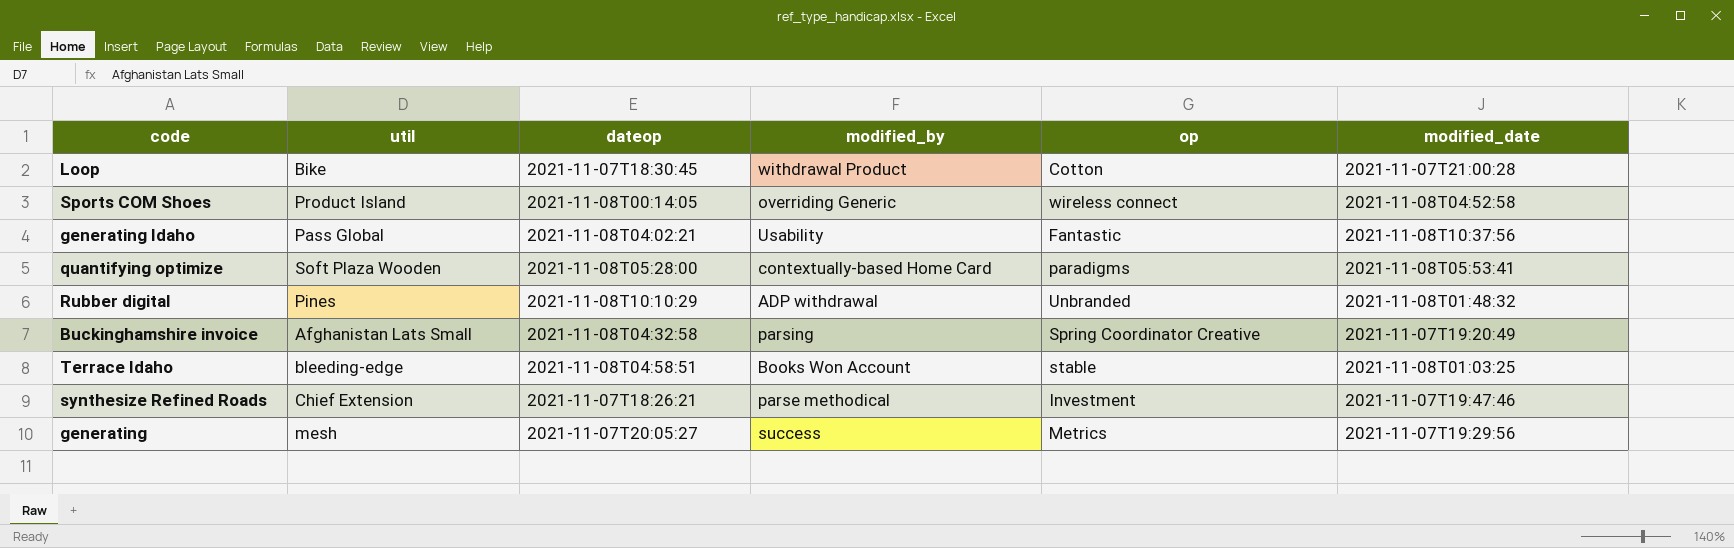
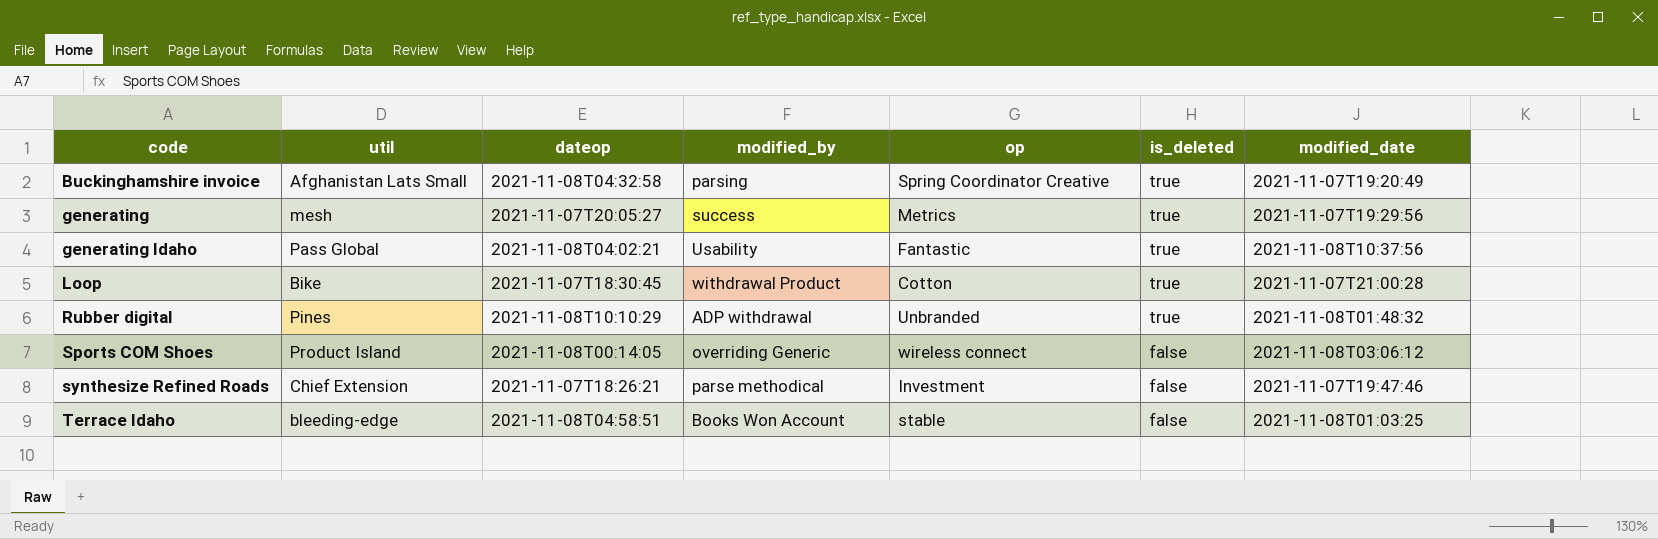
row order: none -> code ascending
column is_deleted | position: none -> 6
row quantifying optimize: Soft Plaza Wooden | 2021-11-08T05:28:00 | contextually-based Home Card | paradigms | 2021-11-08T05:53:41 -> none
Sports COM Shoes | modified_date: 2021-11-08T04:52:58 -> 2021-11-08T03:06:12

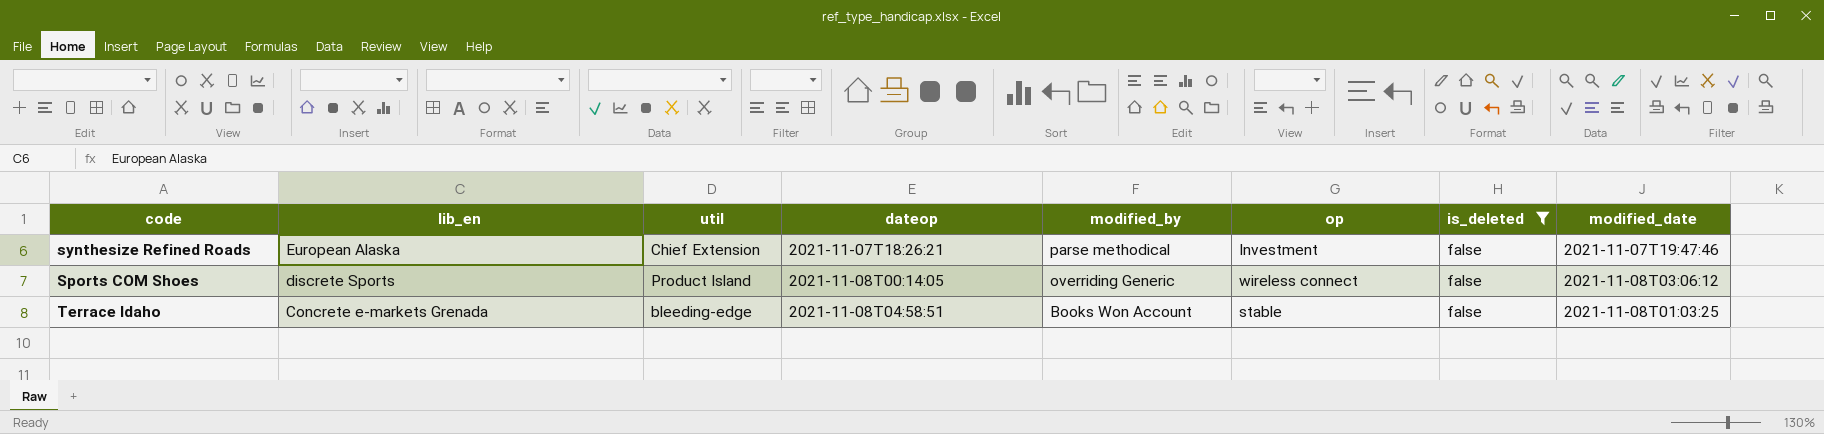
filter: none -> is_deleted = false
row order: code ascending -> lib_en descending
column lib_en | position: none -> 2

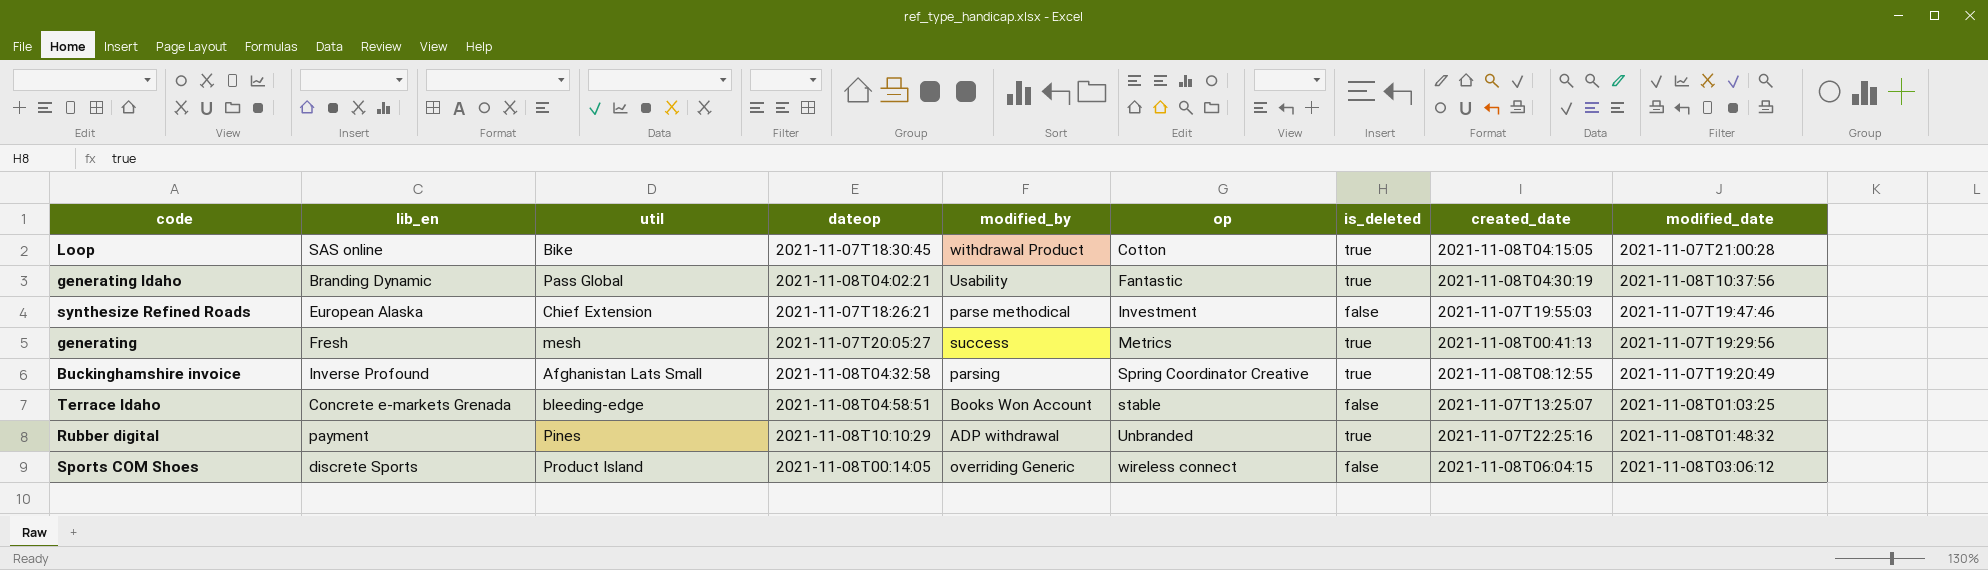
filter: is_deleted = false -> none
row order: lib_en descending -> op ascending
column created_date | position: none -> 8

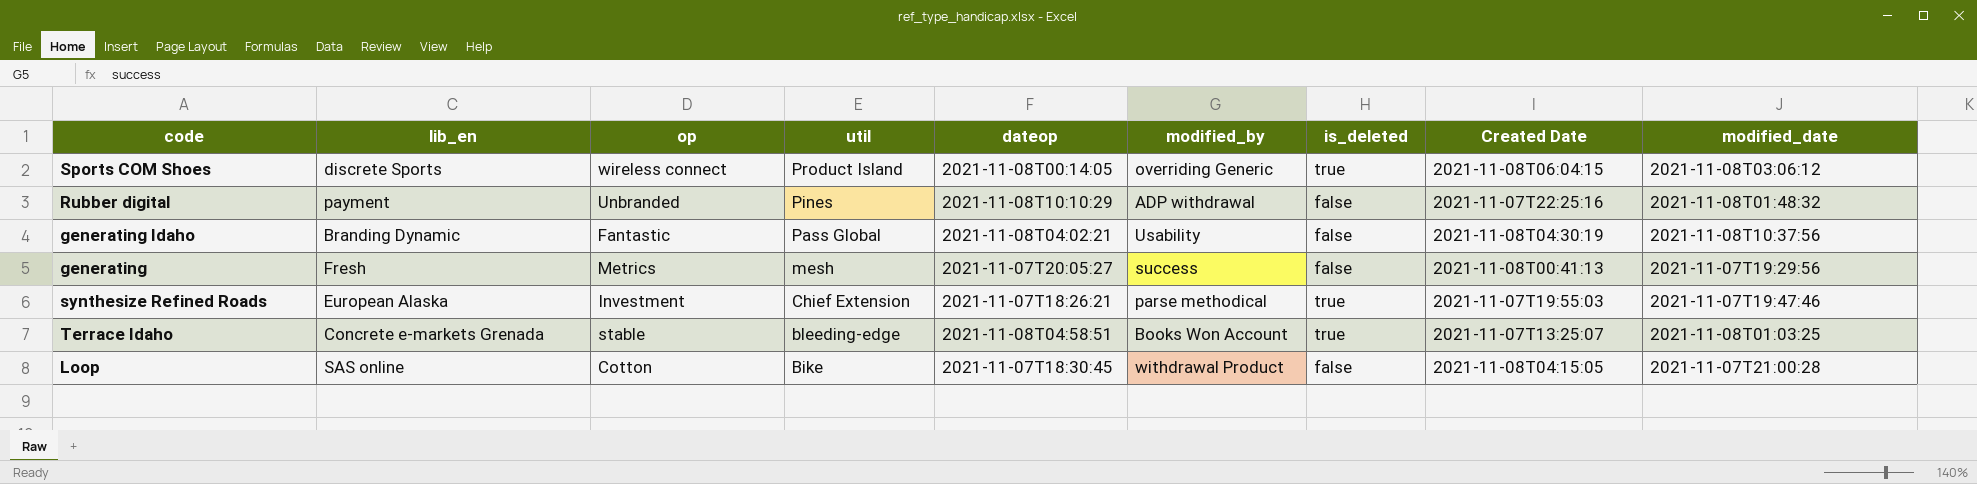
row order: op ascending -> util descending
column op | position: 6 -> 3
column name: created_date -> Created Date
row Buckinghamshire invoice: Inverse Profound | Afghanistan Lats Small | 2021-11-08T04:32:58 | parsing | Spring Coordinator Creative | true | 2021-11-08T08:12:55 | 2021-11-07T19:20:49 -> none
Sports COM Shoes | is_deleted: false -> true
Rubber digital | is_deleted: true -> false
generating Idaho | is_deleted: true -> false
generating | is_deleted: true -> false
synthesize Refined Roads | is_deleted: false -> true
Terrace Idaho | is_deleted: false -> true
Loop | is_deleted: true -> false

